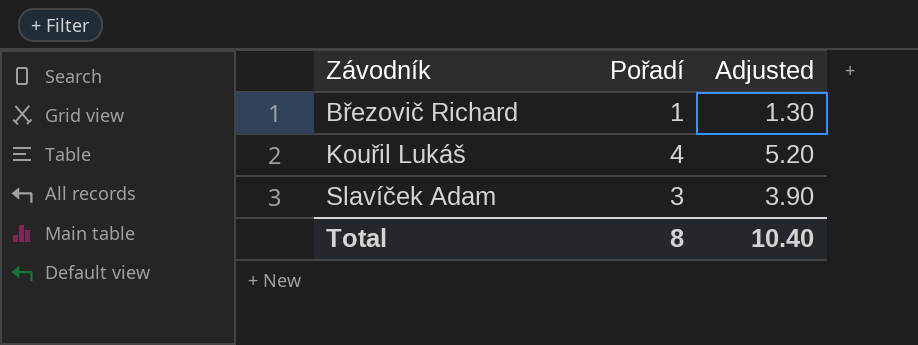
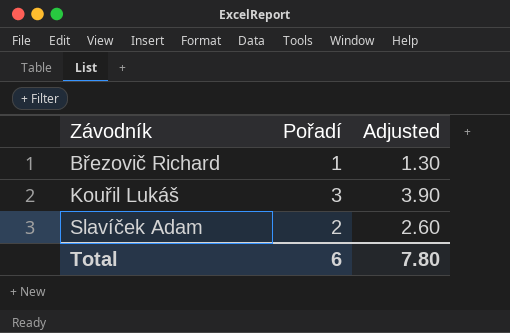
Kouřil Lukáš | Pořadí: 4 -> 3
Kouřil Lukáš | Adjusted: 5.20 -> 3.90
Slavíček Adam | Pořadí: 3 -> 2
Slavíček Adam | Adjusted: 3.90 -> 2.60
Total | Pořadí: 8 -> 6
Total | Adjusted: 10.40 -> 7.80

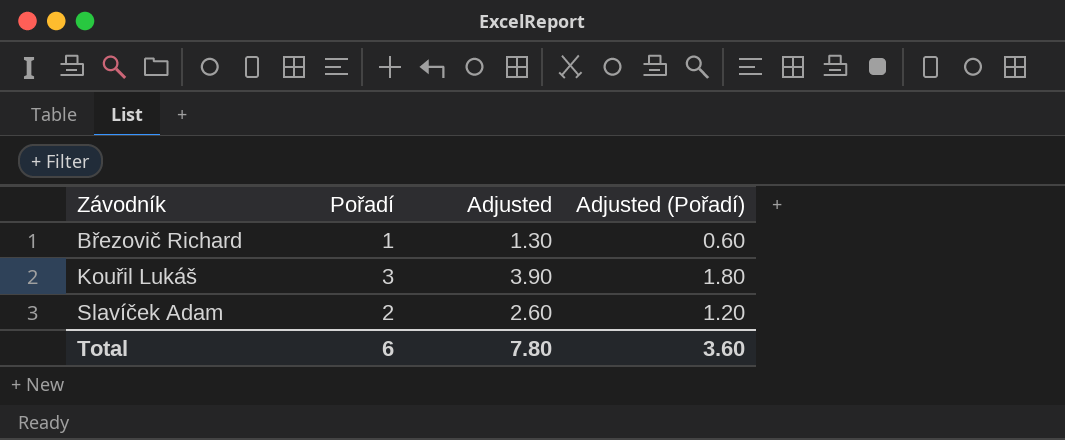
column Adjusted (Pořadí) | formula: none -> [Pořadí] * 0.6

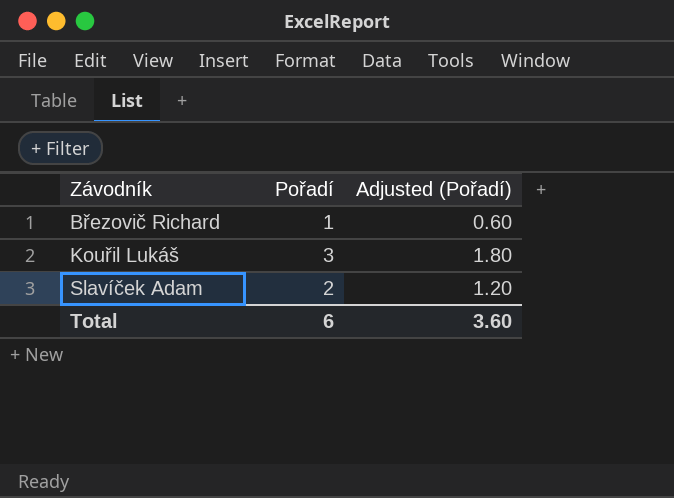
column Adjusted | formula: [Pořadí] * 1.3 -> none

